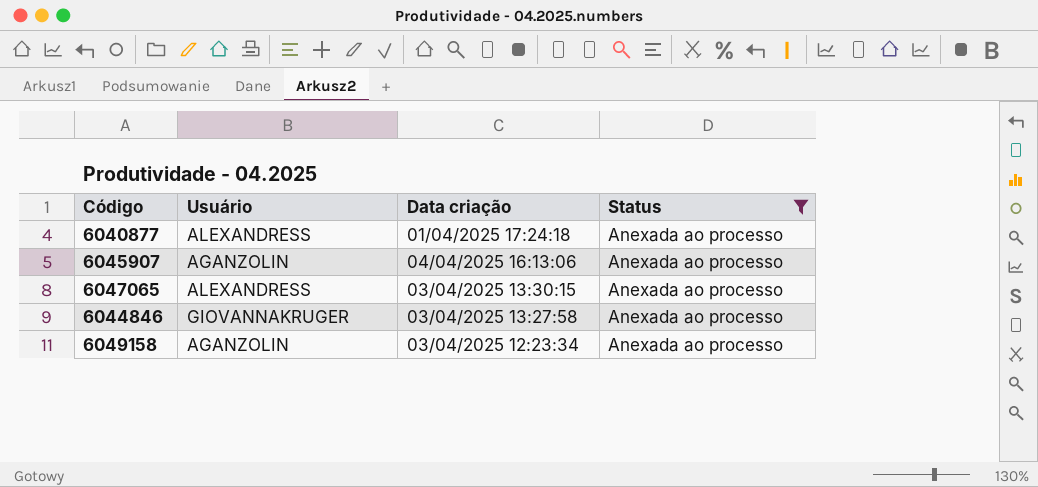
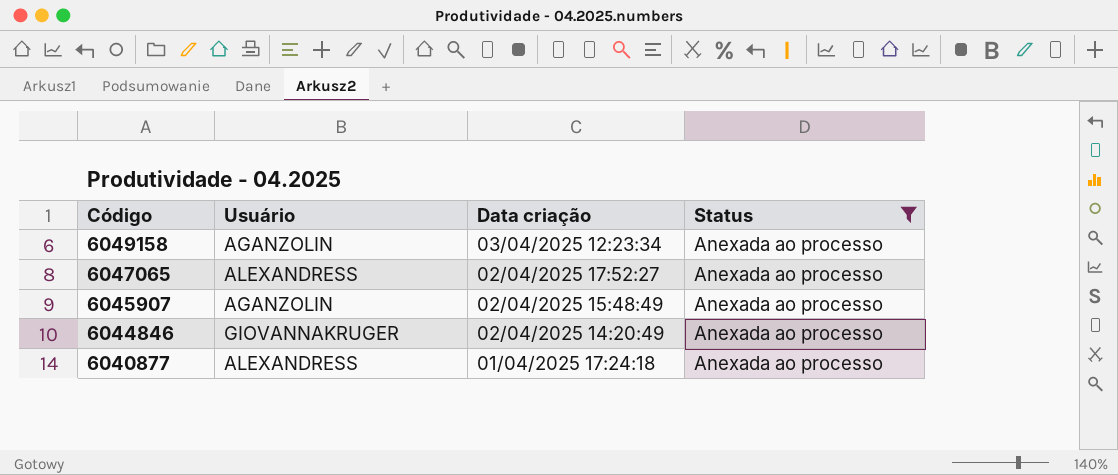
row order: none -> Código descending
6047065 | Data criação: 03/04/2025 13:30:15 -> 02/04/2025 17:52:27
6045907 | Data criação: 04/04/2025 16:13:06 -> 02/04/2025 15:48:49
6044846 | Data criação: 03/04/2025 13:27:58 -> 02/04/2025 14:20:49

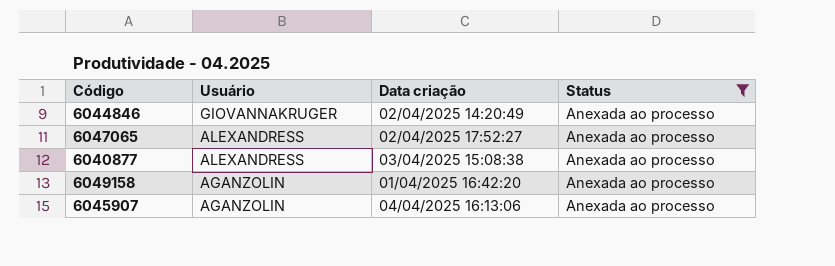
row order: Código descending -> Usuário descending
6040877 | Data criação: 01/04/2025 17:24:18 -> 03/04/2025 15:08:38
6049158 | Data criação: 03/04/2025 12:23:34 -> 01/04/2025 16:42:20
6045907 | Data criação: 02/04/2025 15:48:49 -> 04/04/2025 16:13:06

